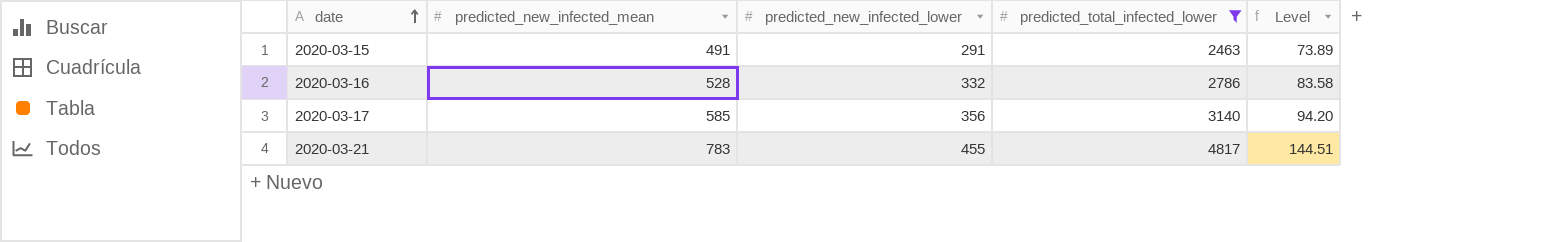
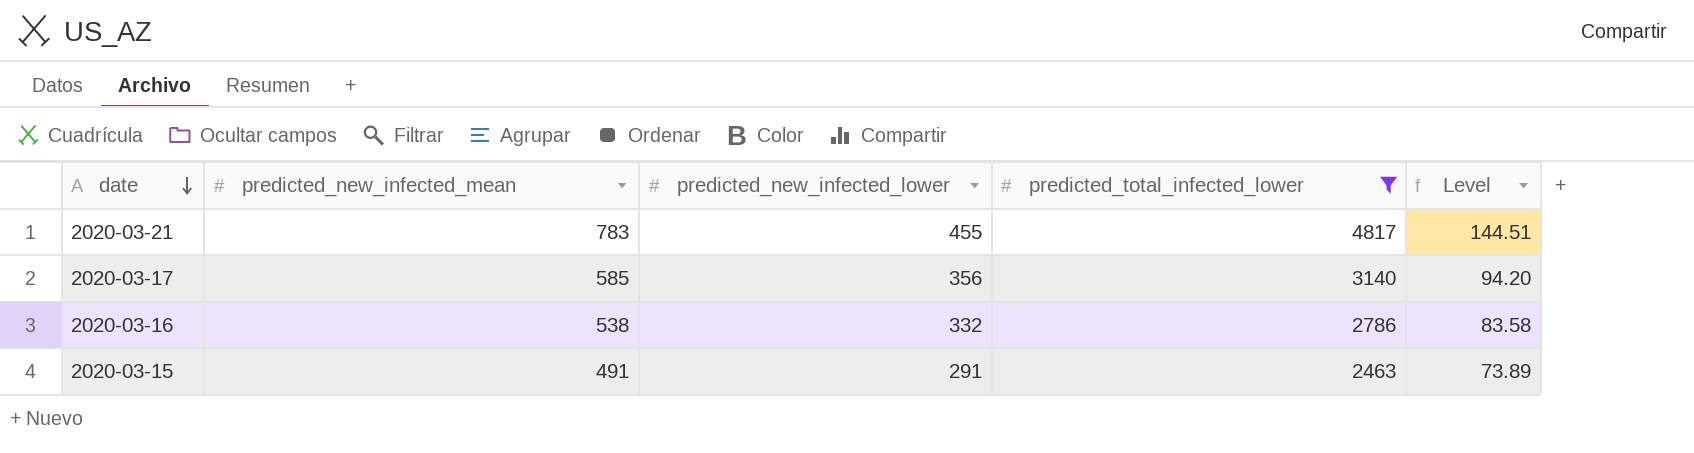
row order: date ascending -> date descending
2020-03-16 | predicted_new_infected_mean: 528 -> 538

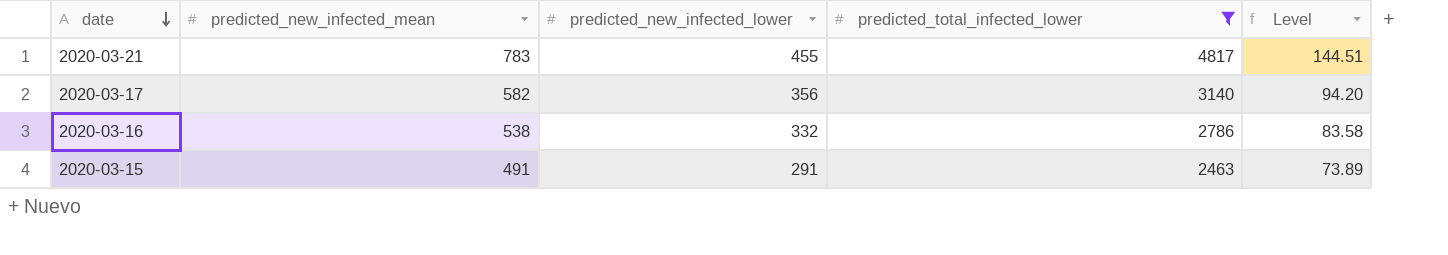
2020-03-17 | predicted_new_infected_mean: 585 -> 582

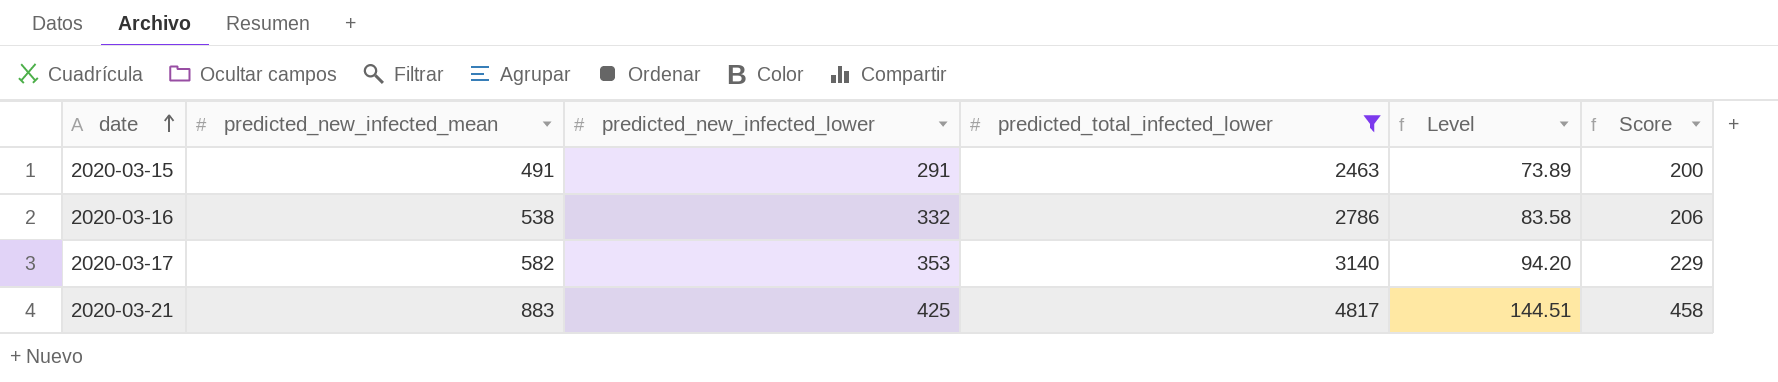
row order: date descending -> date ascending
column Score | formula: none -> [predicted_new_infected_mean] - [predicted_new_infected_lower]
2020-03-17 | predicted_new_infected_lower: 356 -> 353
2020-03-21 | predicted_new_infected_mean: 783 -> 883
2020-03-21 | predicted_new_infected_lower: 455 -> 425

